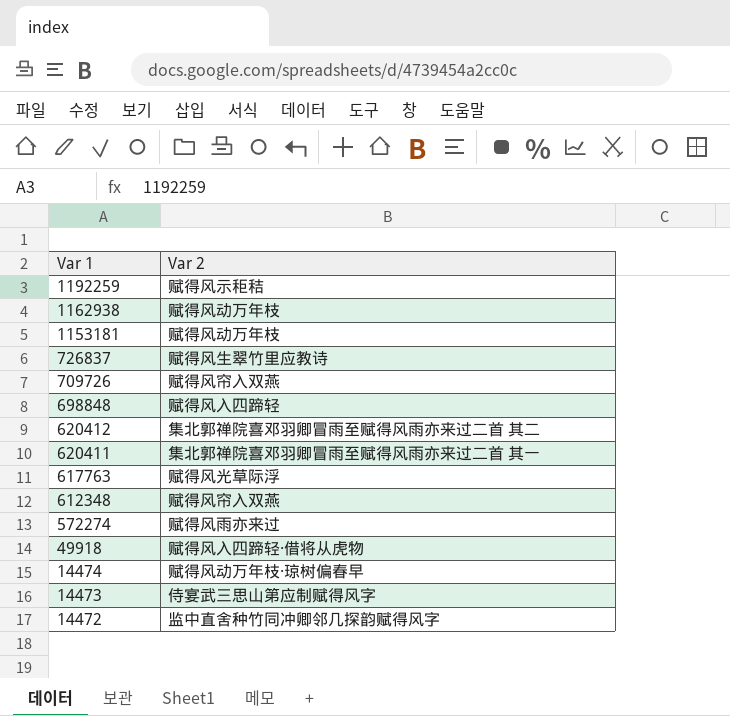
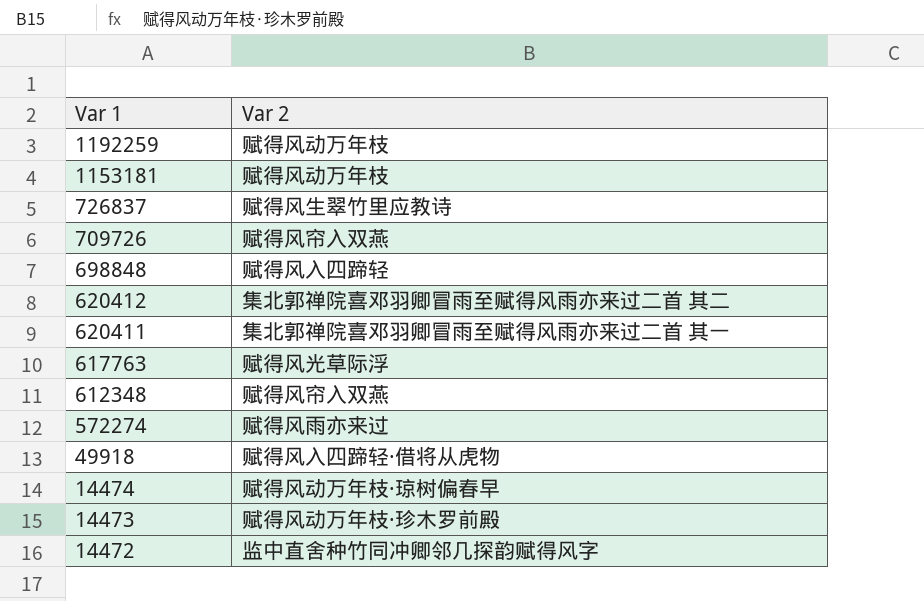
row 1162938: 赋得风动万年枝 -> none
1192259 | Var 2: 赋得风示秬秸 -> 赋得风动万年枝
14473 | Var 2: 侍宴武三思山第应制赋得风字 -> 赋得风动万年枝·珍木罗前殿

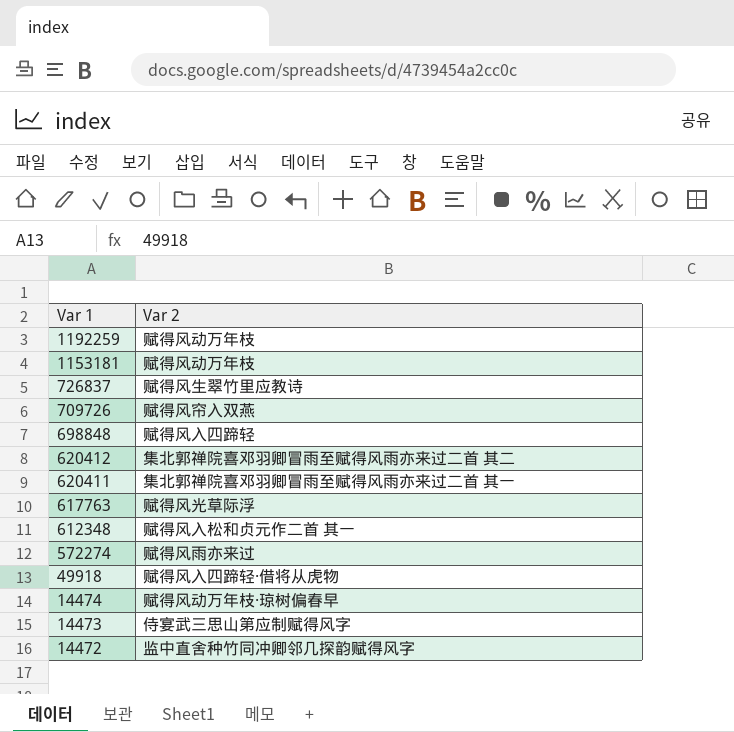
612348 | Var 2: 赋得风帘入双燕 -> 赋得风入松和贞元作二首 其一
14473 | Var 2: 赋得风动万年枝·珍木罗前殿 -> 侍宴武三思山第应制赋得风字

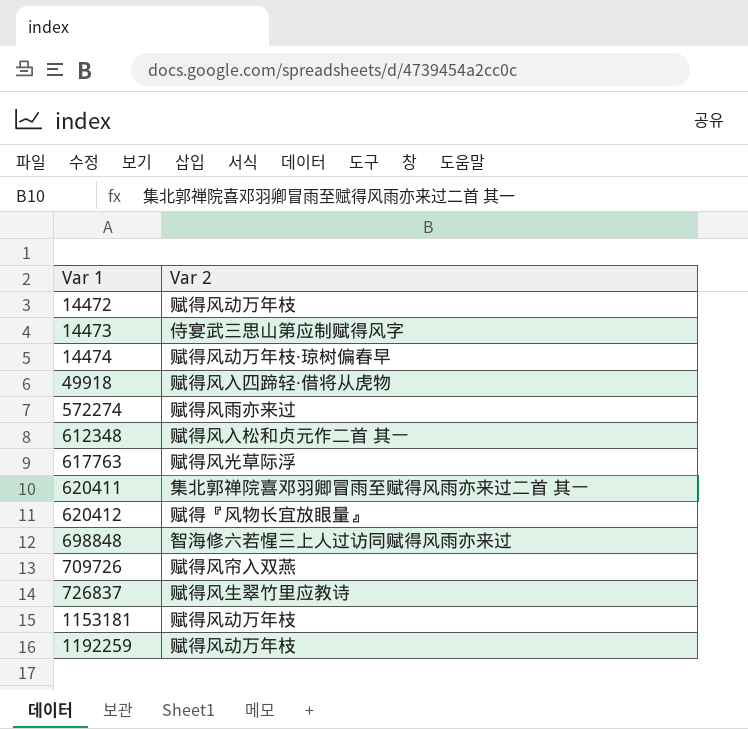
row order: Var 1 descending -> Var 1 ascending
14472 | Var 2: 监中直舍种竹同冲卿邻几探韵赋得风字 -> 赋得风动万年枝
620412 | Var 2: 集北郭禅院喜邓羽卿冒雨至赋得风雨亦来过二首 其二 -> 赋得『风物长宜放眼量』
698848 | Var 2: 赋得风入四蹄轻 -> 智海修六若惺三上人过访同赋得风雨亦来过

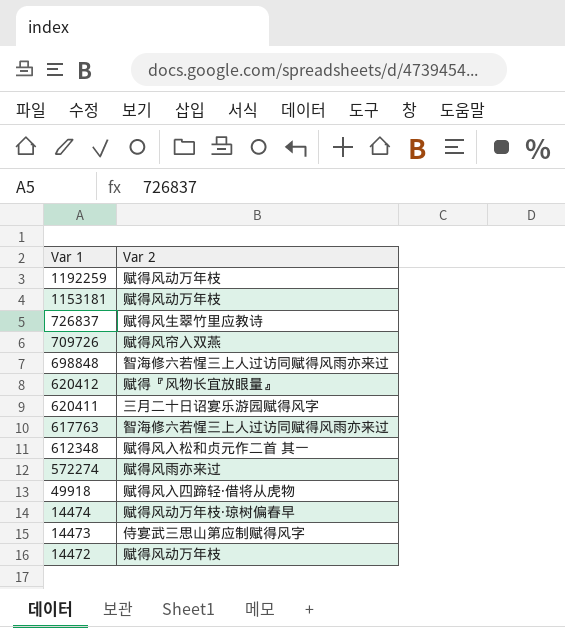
row order: Var 1 ascending -> Var 1 descending
620411 | Var 2: 集北郭禅院喜邓羽卿冒雨至赋得风雨亦来过二首 其一 -> 三月二十日诏宴乐游园赋得风字
617763 | Var 2: 赋得风光草际浮 -> 智海修六若惺三上人过访同赋得风雨亦来过

